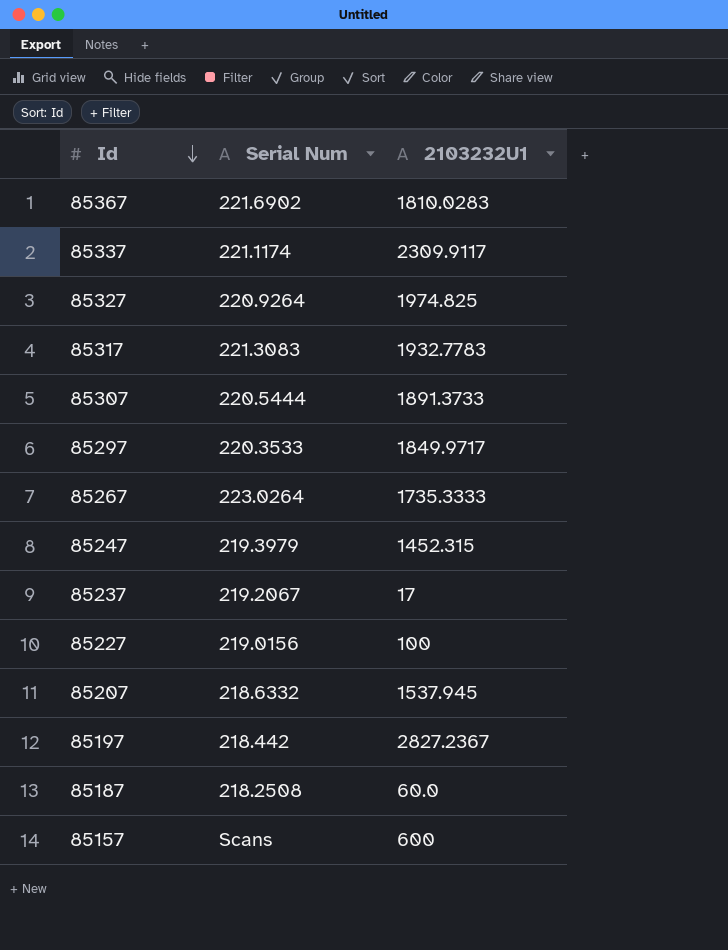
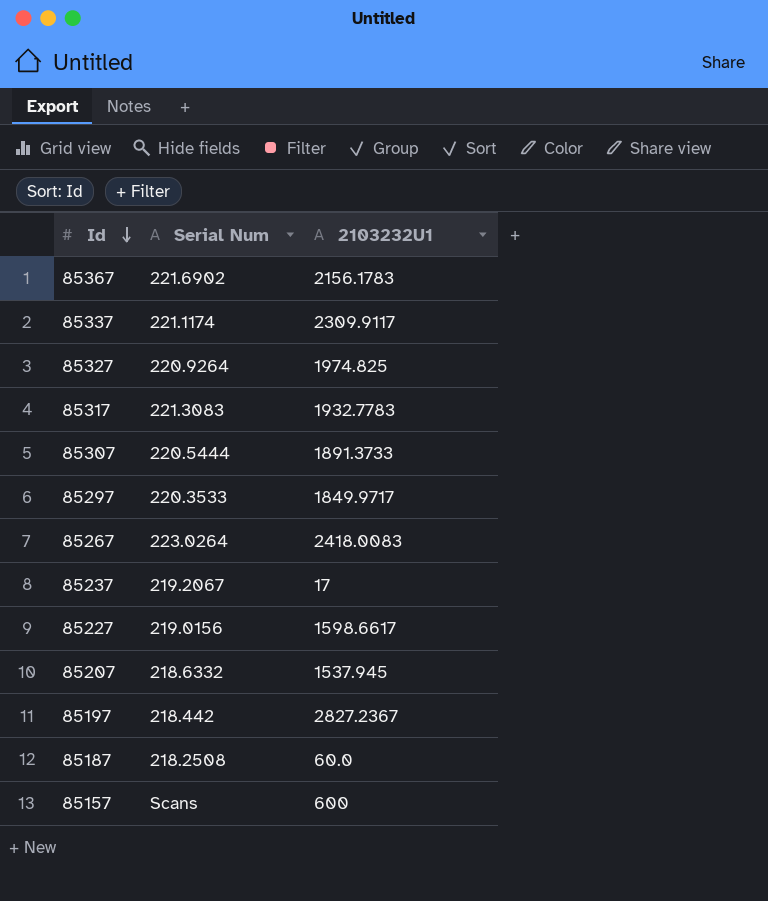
row 85247: 219.3979 | 1452.315 -> none
85367 | 2103232U1: 1810.0283 -> 2156.1783
85267 | 2103232U1: 1735.3333 -> 2418.0083
85227 | 2103232U1: 100 -> 1598.6617

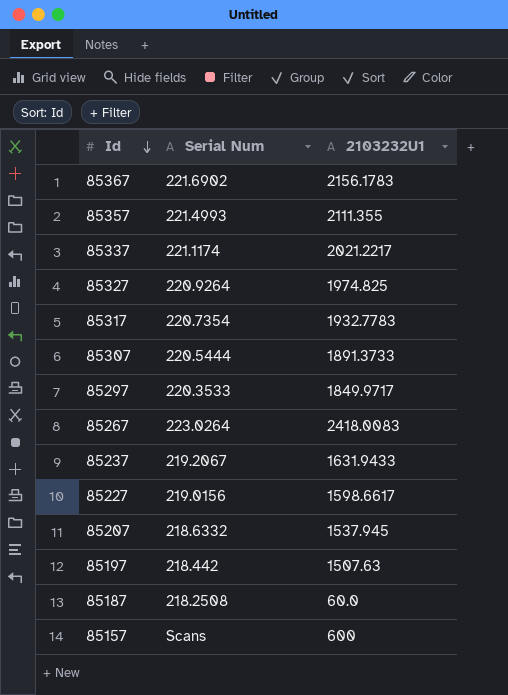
row 85357: none -> 221.4993 | 2111.355
85337 | 2103232U1: 2309.9117 -> 2021.2217
85317 | Serial Num: 221.3083 -> 220.7354
85237 | 2103232U1: 17 -> 1631.9433
85197 | 2103232U1: 2827.2367 -> 1507.63

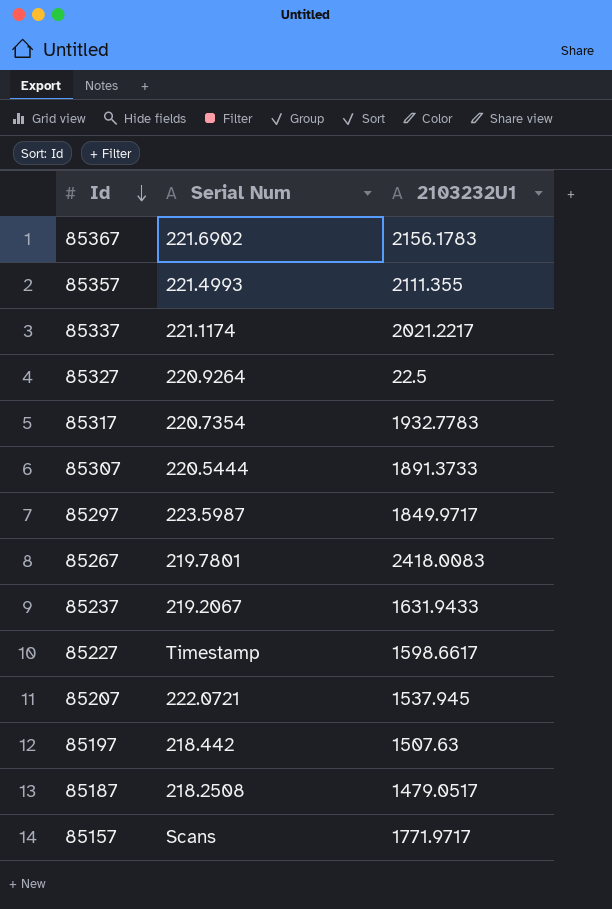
85327 | 2103232U1: 1974.825 -> 22.5
85297 | Serial Num: 220.3533 -> 223.5987
85267 | Serial Num: 223.0264 -> 219.7801
85227 | Serial Num: 219.0156 -> Timestamp
85207 | Serial Num: 218.6332 -> 222.0721
85187 | 2103232U1: 60.0 -> 1479.0517
85157 | 2103232U1: 600 -> 1771.9717

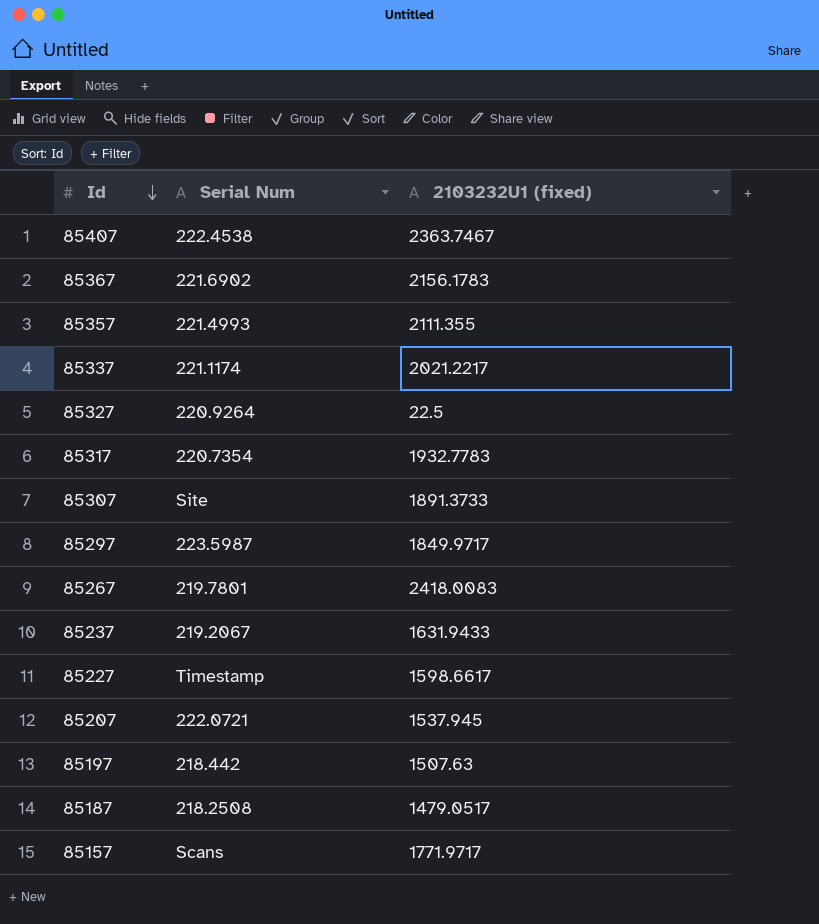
column name: 2103232U1 -> 2103232U1 (fixed)
row 85407: none -> 222.4538 | 2363.7467
85307 | Serial Num: 220.5444 -> Site

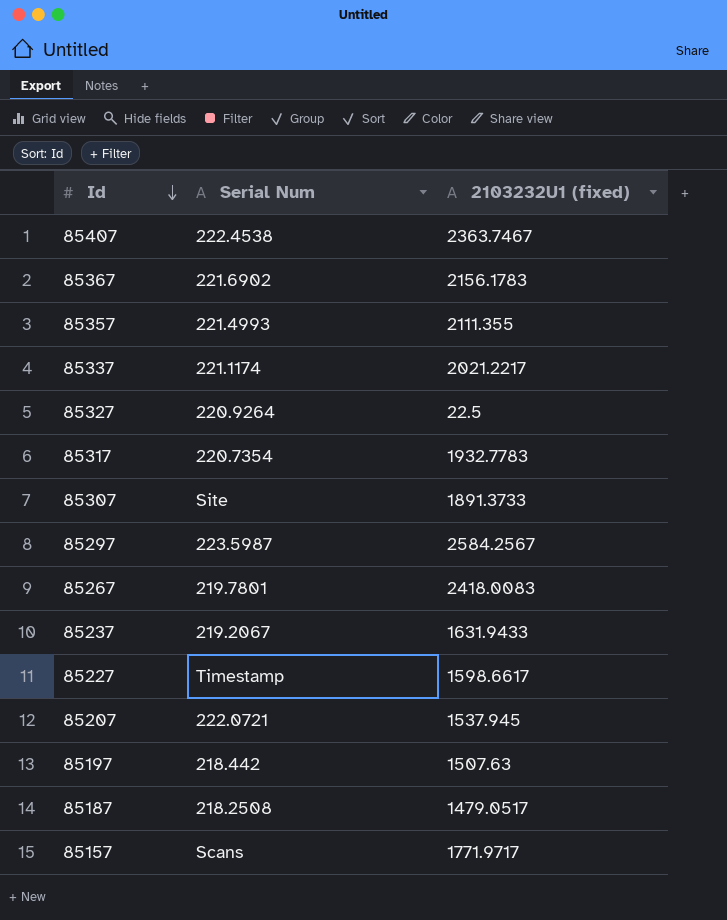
85297 | 2103232U1 (fixed): 1849.9717 -> 2584.2567

